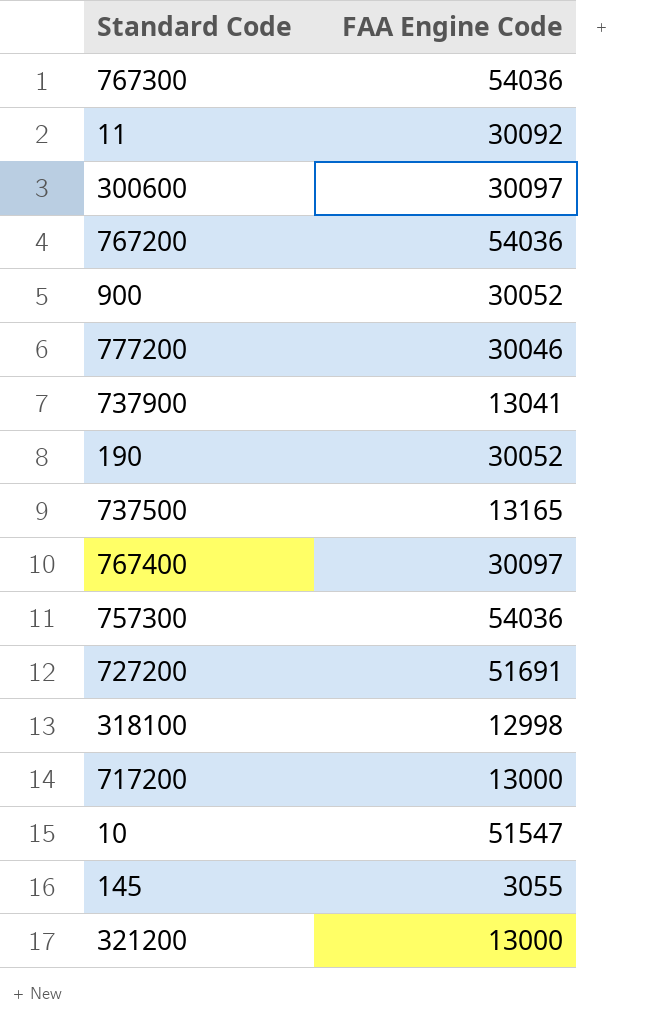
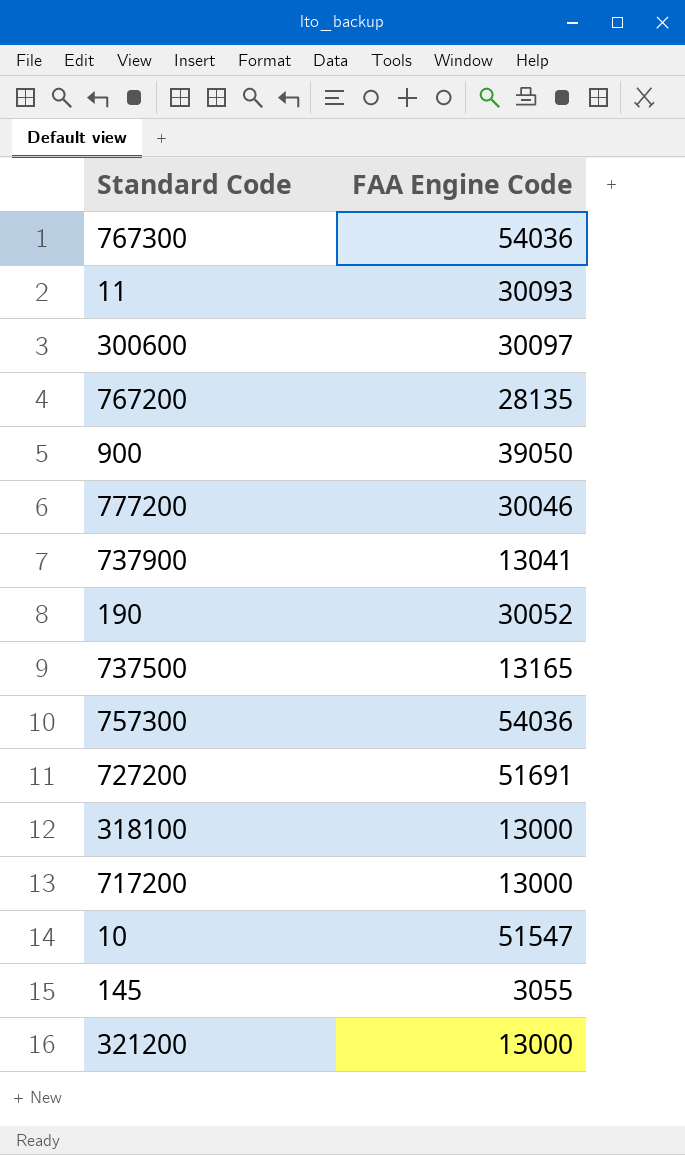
row 767400: 30097 -> none
11 | FAA Engine Code: 30092 -> 30093
767200 | FAA Engine Code: 54036 -> 28135
900 | FAA Engine Code: 30052 -> 39050
318100 | FAA Engine Code: 12998 -> 13000

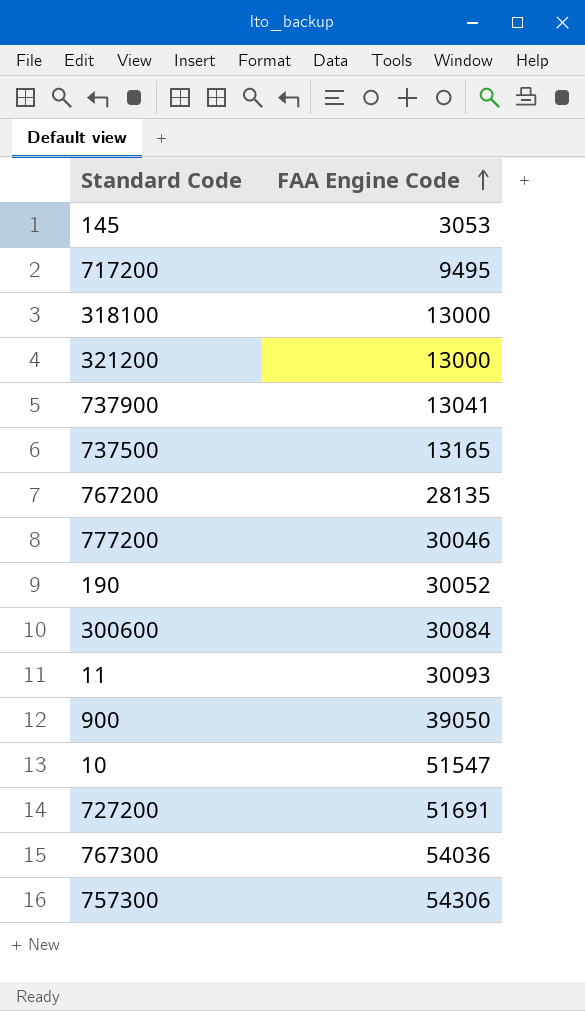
row order: none -> FAA Engine Code ascending
145 | FAA Engine Code: 3055 -> 3053
717200 | FAA Engine Code: 13000 -> 9495
300600 | FAA Engine Code: 30097 -> 30084
757300 | FAA Engine Code: 54036 -> 54306

